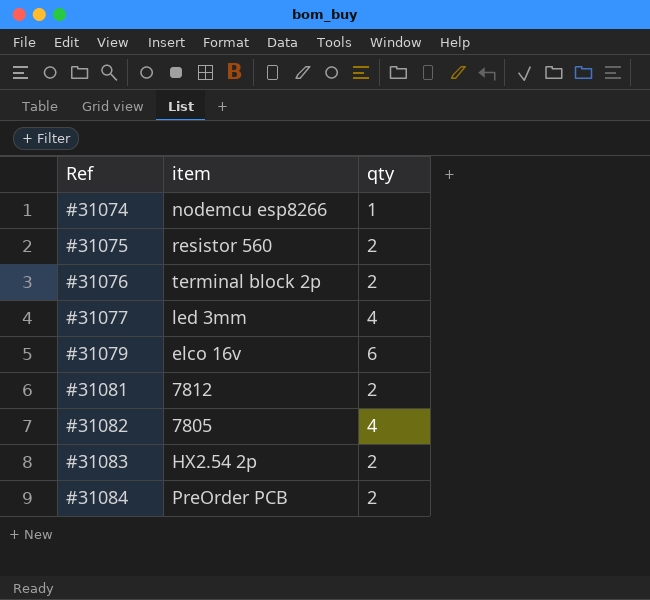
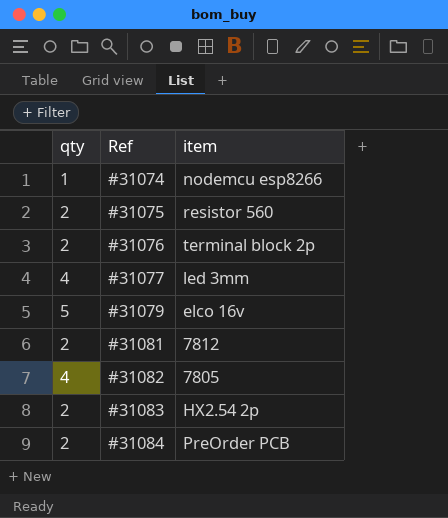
column qty | position: 3 -> 1
#31079 | qty: 6 -> 5

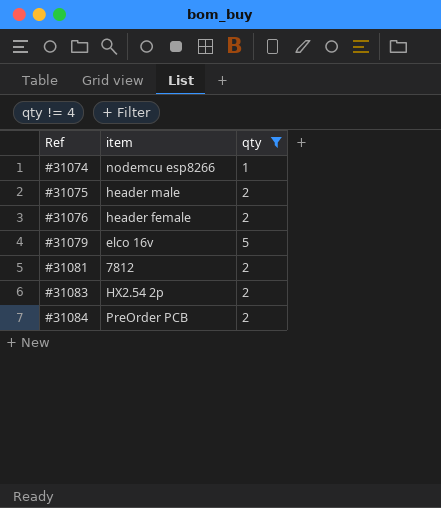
filter: none -> qty != 4
column qty | position: 1 -> 3
#31075 | item: resistor 560 -> header male
#31076 | item: terminal block 2p -> header female

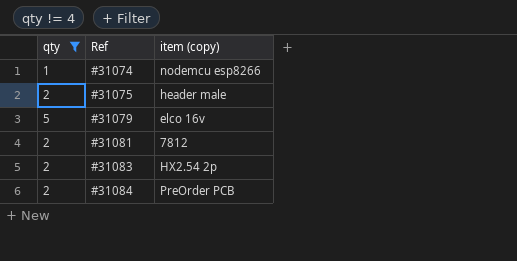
column qty | position: 3 -> 1
column name: item -> item (copy)
row #31076: header female | 2 -> none

